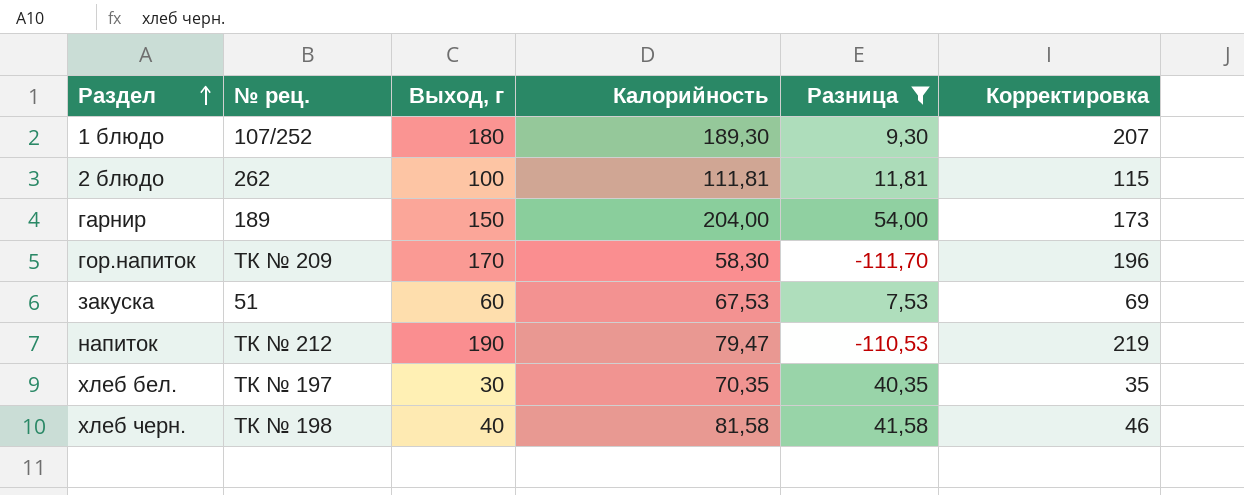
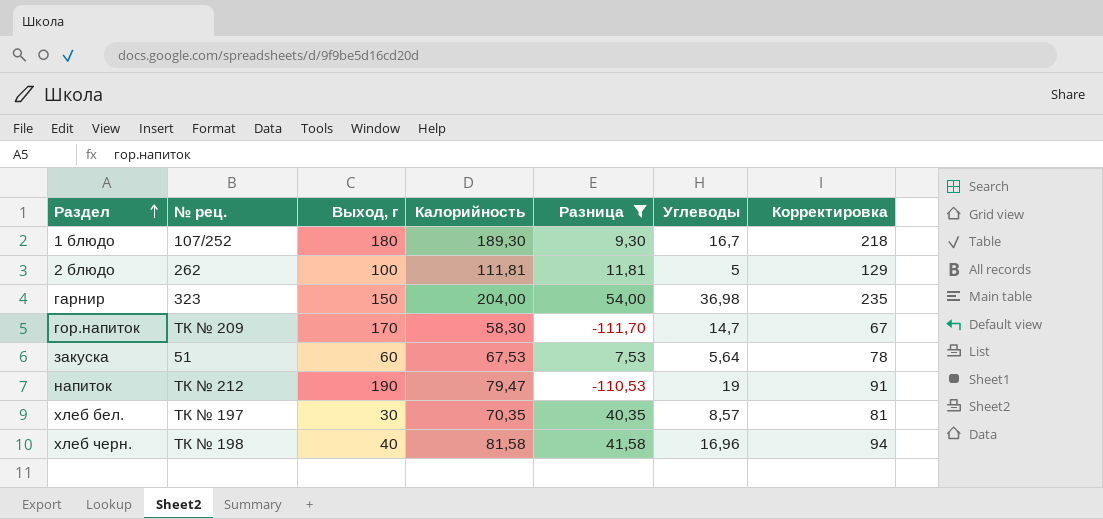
column Углеводы | position: none -> 6
column Корректировка | formula: [Выход, г] * 1,15 -> [Калорийность] * 1,15
гарнир | № рец.: 189 -> 323

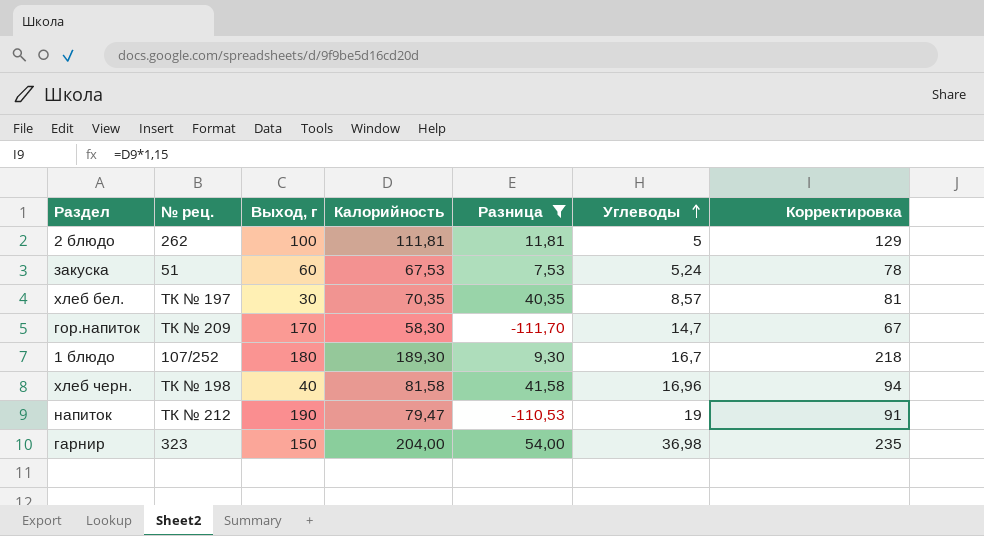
row order: Раздел ascending -> Углеводы ascending
закуска | Углеводы: 5,64 -> 5,24

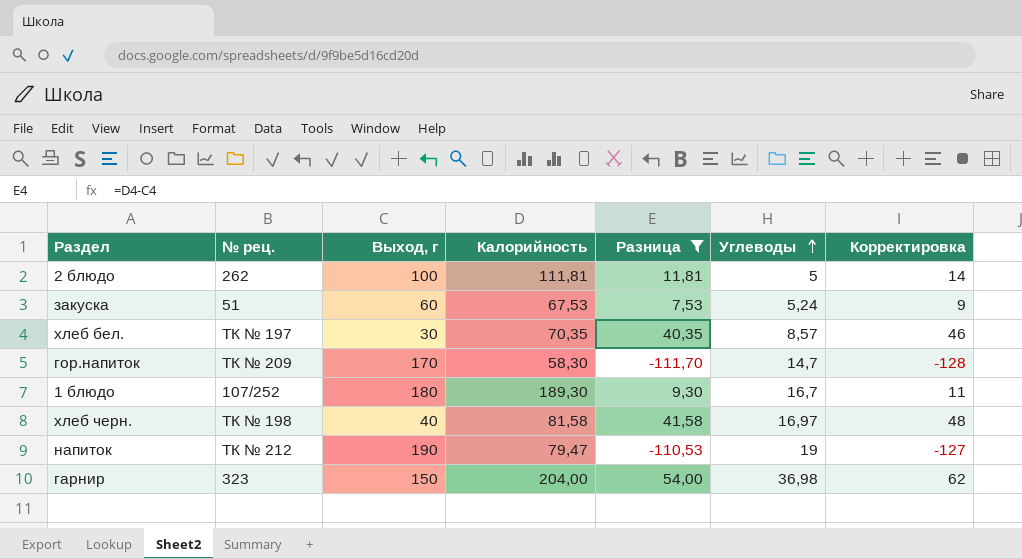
column Корректировка | formula: [Калорийность] * 1,15 -> [Разница] * 1,15
хлеб черн. | Углеводы: 16,96 -> 16,97

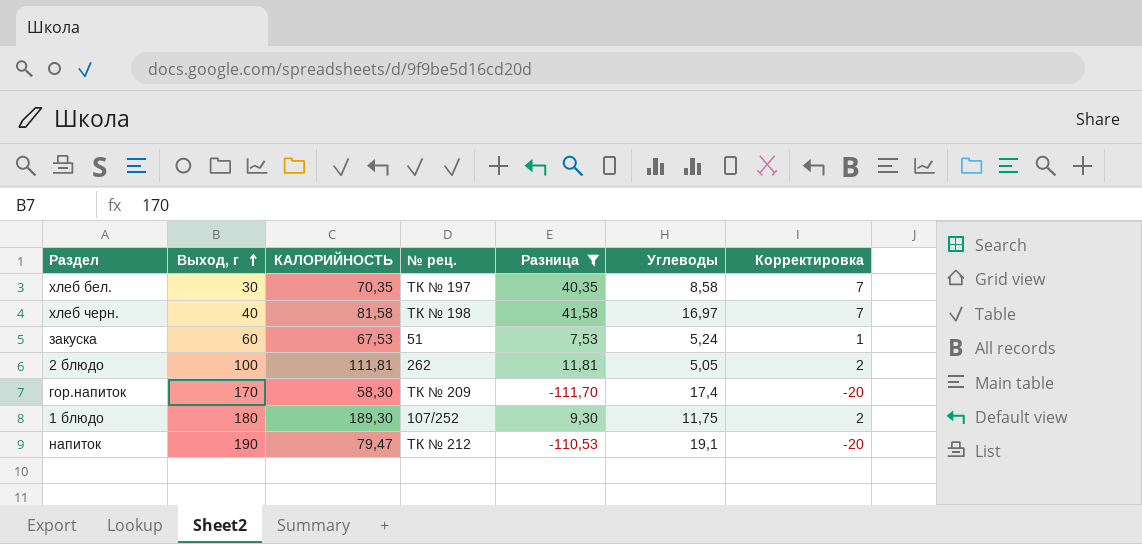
row order: Углеводы ascending -> Выход, г ascending
column name: Калорийность -> КАЛОРИЙНОСТЬ
column № рец. | position: 2 -> 4
column Корректировка | formula: [Разница] * 1,15 -> [Разница] * 0,18
row гарнир: 323 | 150 | 204,00 | 54,00 | 36,98 | 62 -> none
хлеб бел. | Углеводы: 8,57 -> 8,58
2 блюдо | Углеводы: 5 -> 5,05
гор.напиток | Углеводы: 14,7 -> 17,4
1 блюдо | Углеводы: 16,7 -> 11,75
напиток | Углеводы: 19 -> 19,1

